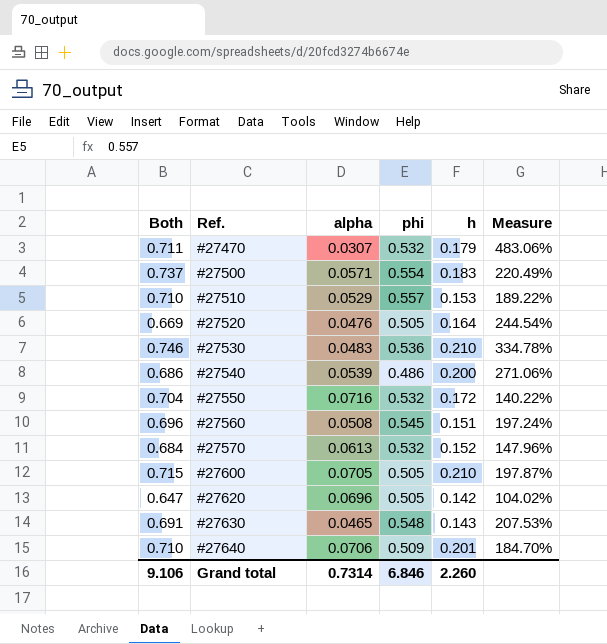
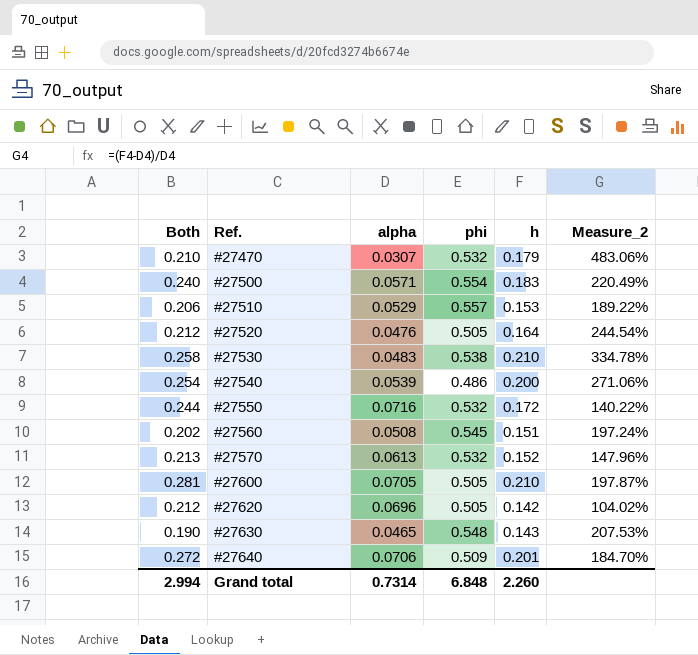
column Both | formula: [phi] + [h] -> [alpha] + [h]
column name: Measure -> Measure_2
#27530 | phi: 0.536 -> 0.538
Grand total | Both: 9.106 -> 2.994
Grand total | phi: 6.846 -> 6.848

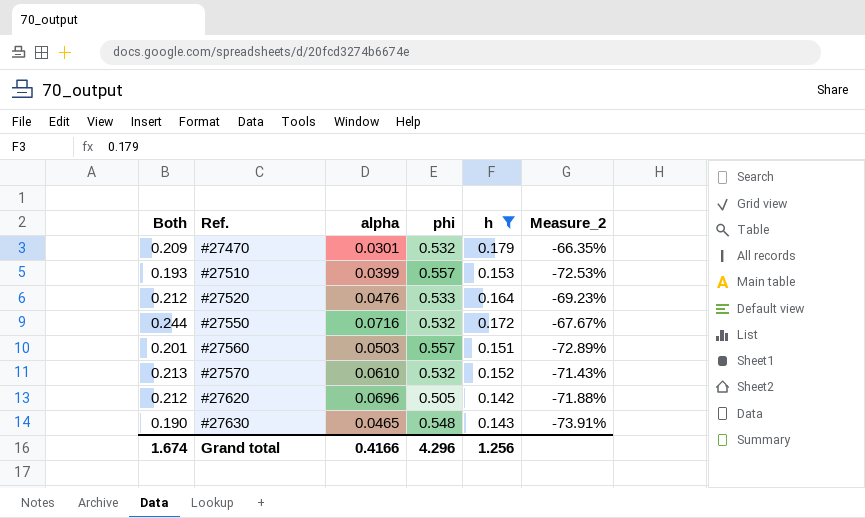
filter: none -> h <= 0.179
column Measure_2 | formula: ([h] - [alpha]) / [alpha] -> ([h] - [phi]) / [phi]
#27470 | Both: 0.210 -> 0.209
#27470 | alpha: 0.0307 -> 0.0301
#27510 | Both: 0.206 -> 0.193
#27510 | alpha: 0.0529 -> 0.0399
#27520 | phi: 0.505 -> 0.533
#27560 | Both: 0.202 -> 0.201
#27560 | alpha: 0.0508 -> 0.0503
#27560 | phi: 0.545 -> 0.557
#27570 | alpha: 0.0613 -> 0.0610
Grand total | Both: 2.994 -> 1.674
Grand total | alpha: 0.7314 -> 0.4166
Grand total | phi: 6.848 -> 4.296
Grand total | h: 2.260 -> 1.256

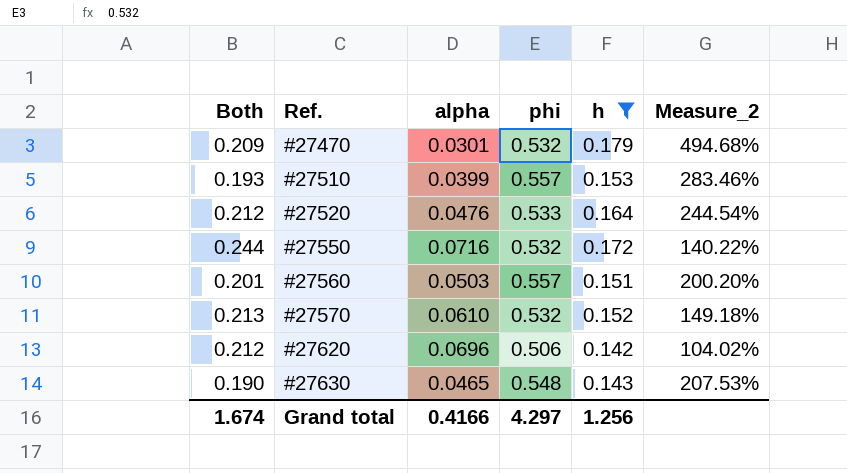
column Measure_2 | formula: ([h] - [phi]) / [phi] -> ([h] - [alpha]) / [alpha]
#27620 | phi: 0.505 -> 0.506
Grand total | phi: 4.296 -> 4.297

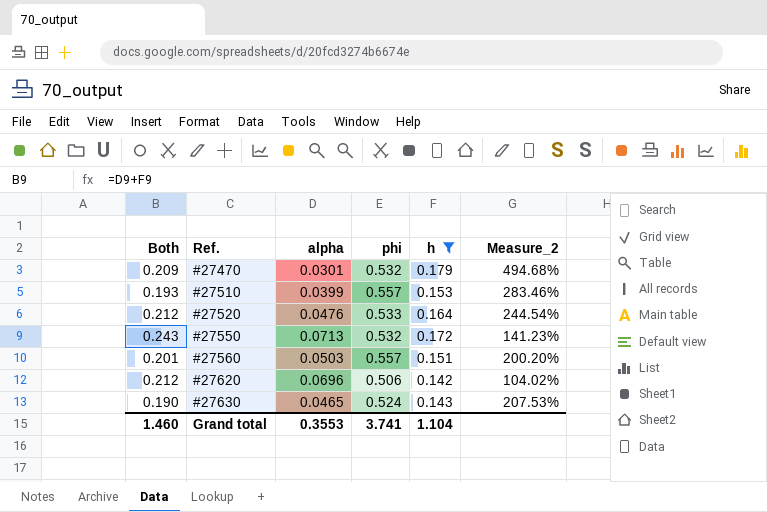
row #27570: 0.213 | 0.0610 | 0.532 | 0.152 | 149.18% -> none
#27550 | Both: 0.244 -> 0.243
#27550 | alpha: 0.0716 -> 0.0713
#27550 | Measure_2: 140.22% -> 141.23%
#27630 | phi: 0.548 -> 0.524
Grand total | Both: 1.674 -> 1.460
Grand total | alpha: 0.4166 -> 0.3553
Grand total | phi: 4.297 -> 3.741
Grand total | h: 1.256 -> 1.104

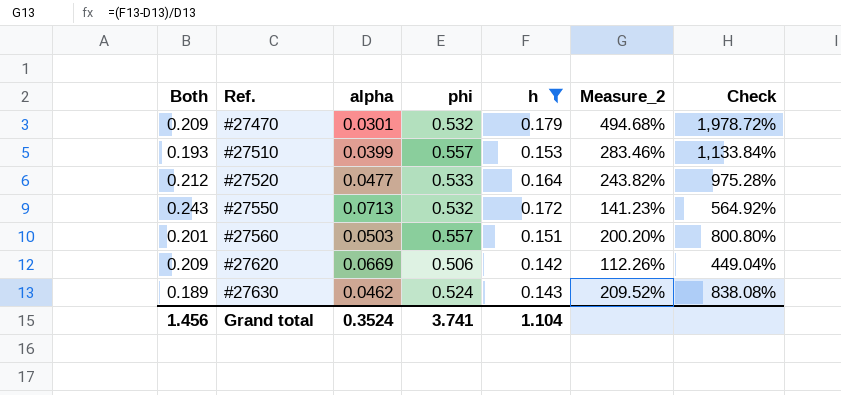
column Check | formula: none -> [Measure_2] * 4
#27520 | alpha: 0.0476 -> 0.0477
#27520 | Measure_2: 244.54% -> 243.82%
#27620 | Both: 0.212 -> 0.209
#27620 | alpha: 0.0696 -> 0.0669
#27620 | Measure_2: 104.02% -> 112.26%
#27630 | Both: 0.190 -> 0.189
#27630 | alpha: 0.0465 -> 0.0462
#27630 | Measure_2: 207.53% -> 209.52%
Grand total | Both: 1.460 -> 1.456
Grand total | alpha: 0.3553 -> 0.3524

